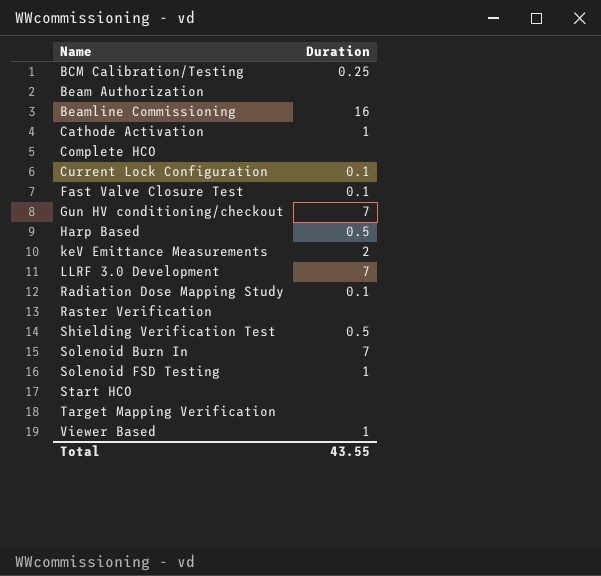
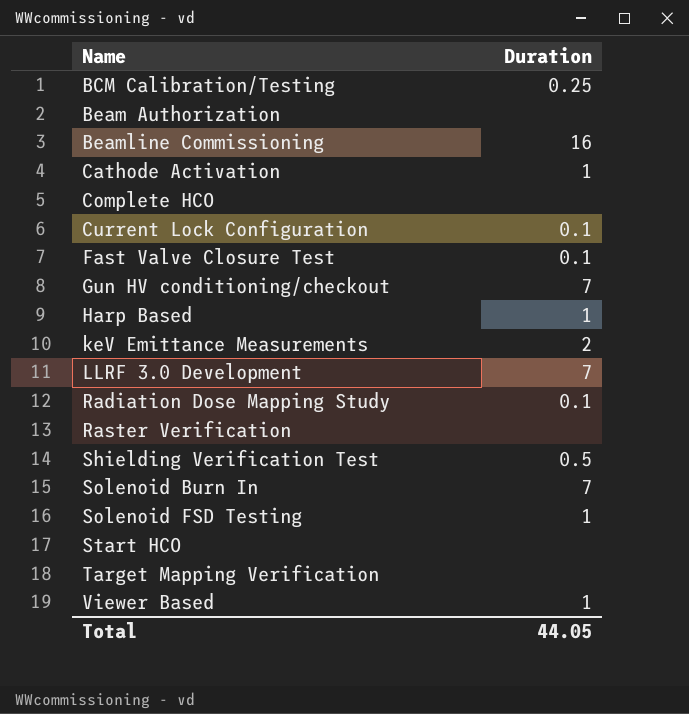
Harp Based | Duration: 0.5 -> 1
Total | Duration: 43.55 -> 44.05

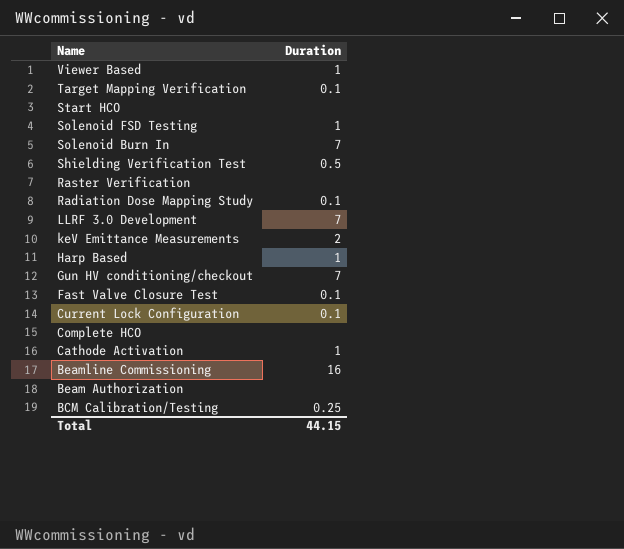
row order: Name ascending -> Name descending
Target Mapping Verification | Duration: none -> 0.1
Total | Duration: 44.05 -> 44.15

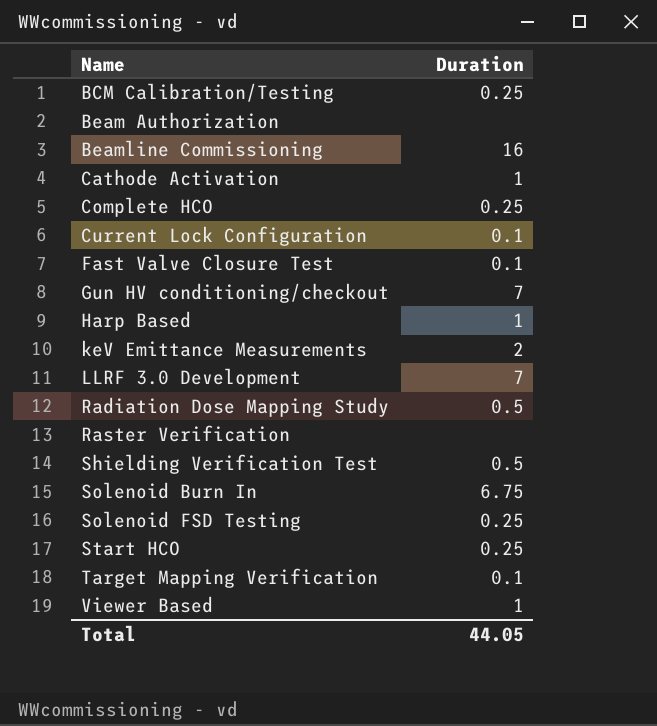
row order: Name descending -> Name ascending
Complete HCO | Duration: none -> 0.25
Radiation Dose Mapping Study | Duration: 0.1 -> 0.5
Solenoid Burn In | Duration: 7 -> 6.75
Solenoid FSD Testing | Duration: 1 -> 0.25
Start HCO | Duration: none -> 0.25
Total | Duration: 44.15 -> 44.05

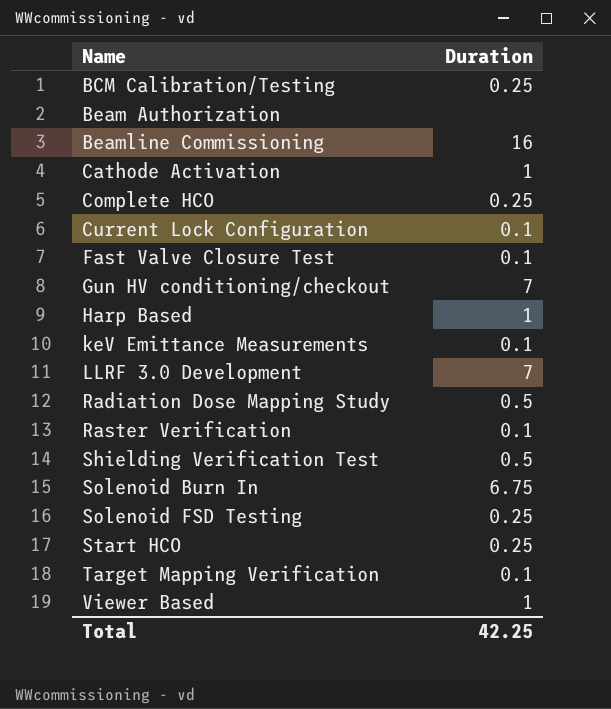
keV Emittance Measurements | Duration: 2 -> 0.1
Raster Verification | Duration: none -> 0.1
Total | Duration: 44.05 -> 42.25

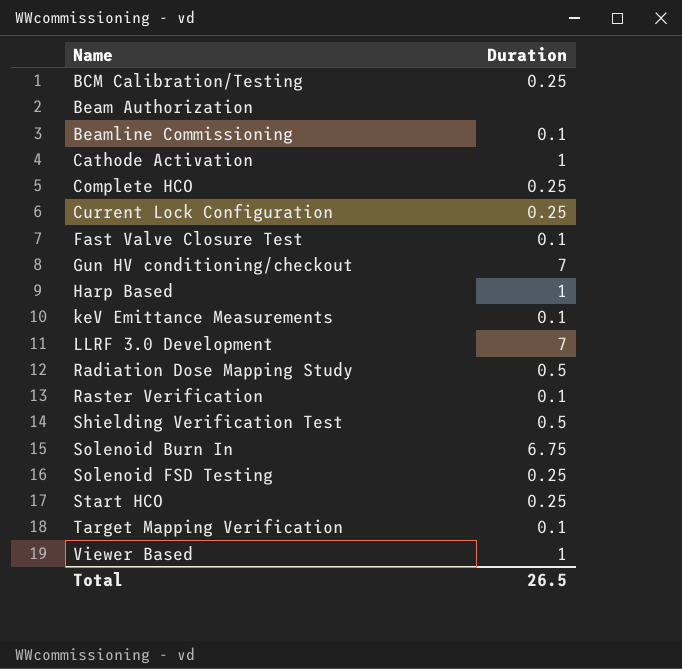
Beamline Commissioning | Duration: 16 -> 0.1
Current Lock Configuration | Duration: 0.1 -> 0.25
Total | Duration: 42.25 -> 26.5

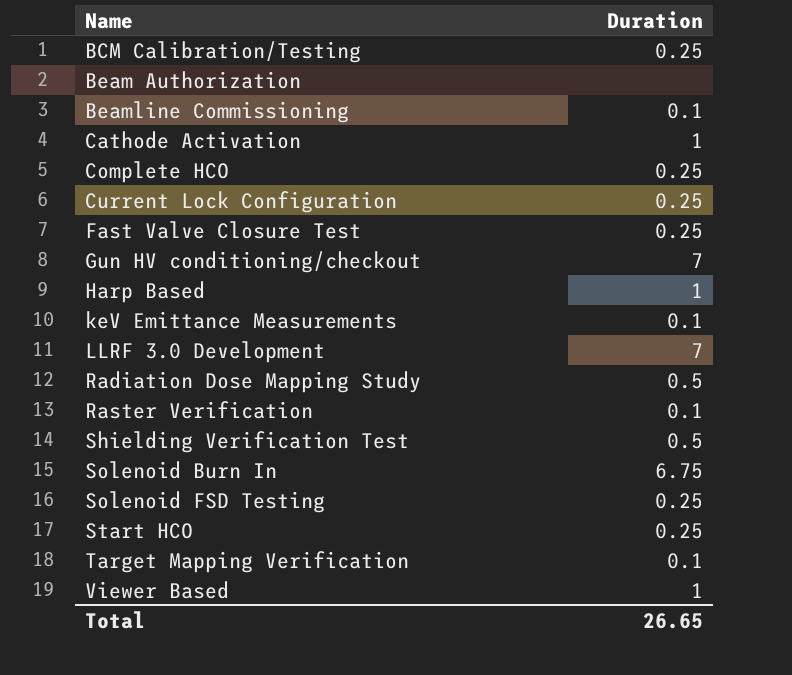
Fast Valve Closure Test | Duration: 0.1 -> 0.25
Total | Duration: 26.5 -> 26.65

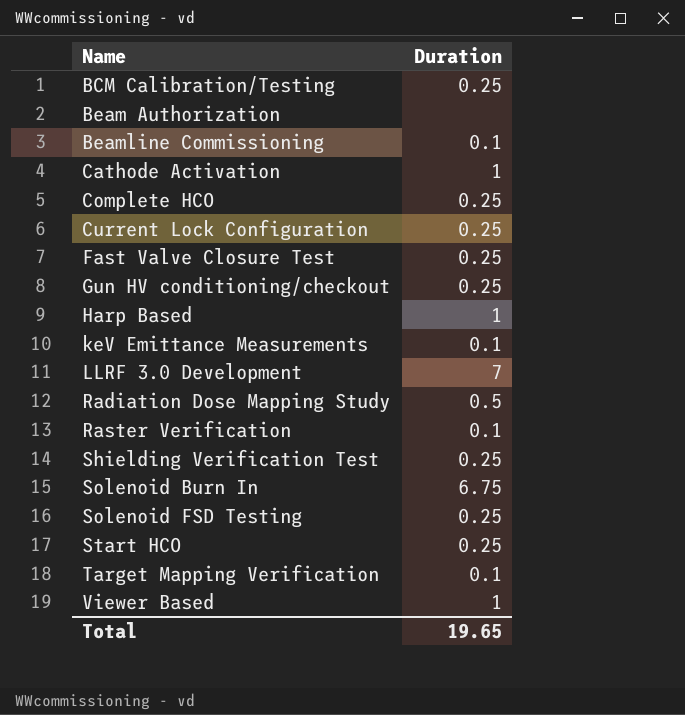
Gun HV conditioning/checkout | Duration: 7 -> 0.25
Shielding Verification Test | Duration: 0.5 -> 0.25
Total | Duration: 26.65 -> 19.65

